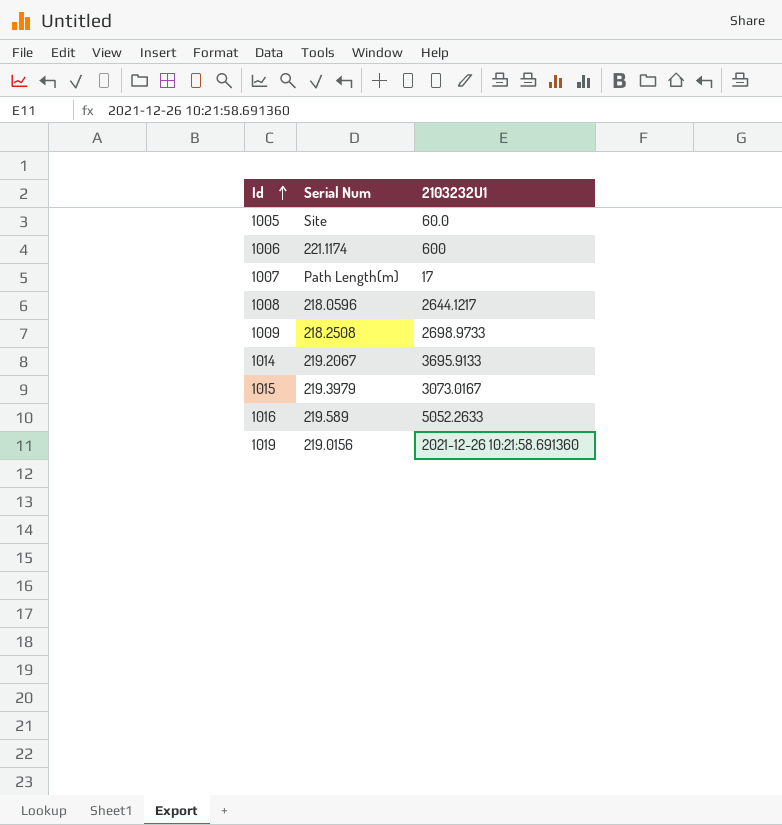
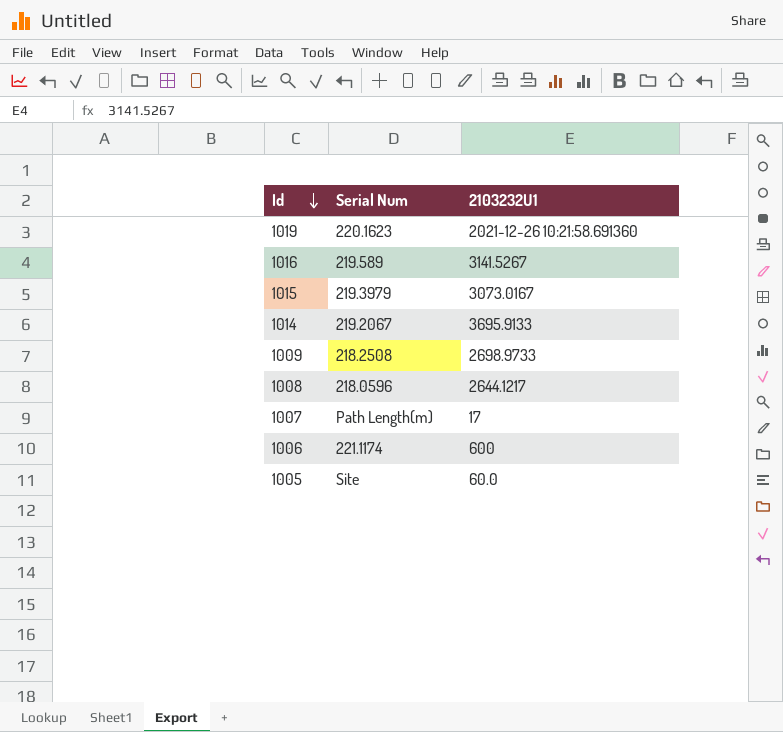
row order: Id ascending -> Id descending
1019 | Serial Num: 219.0156 -> 220.1623
1016 | 2103232U1: 5052.2633 -> 3141.5267

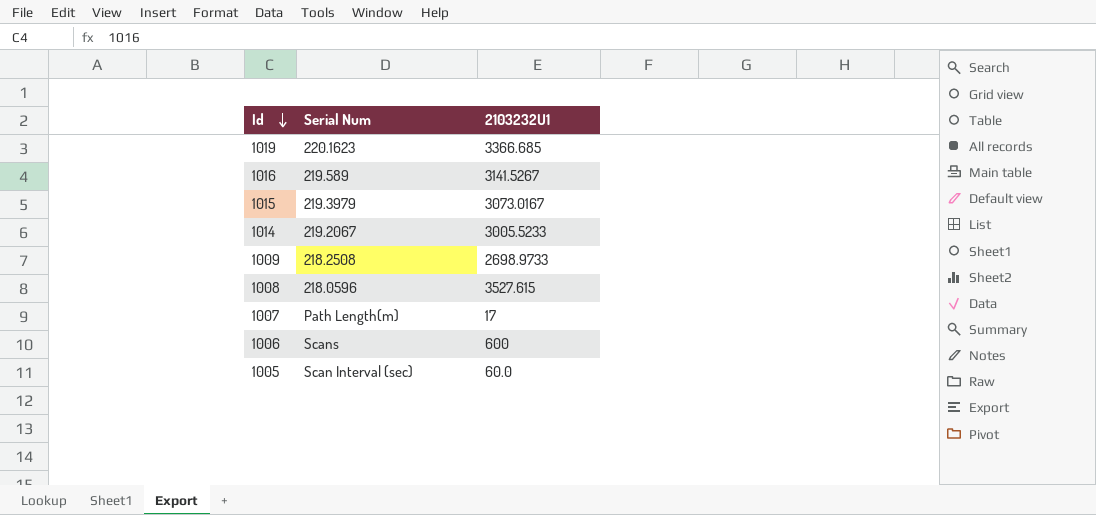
1019 | 2103232U1: 2021-12-26 10:21:58.691360 -> 3366.685
1014 | 2103232U1: 3695.9133 -> 3005.5233
1008 | 2103232U1: 2644.1217 -> 3527.615
1006 | Serial Num: 221.1174 -> Scans
1005 | Serial Num: Site -> Scan Interval (sec)

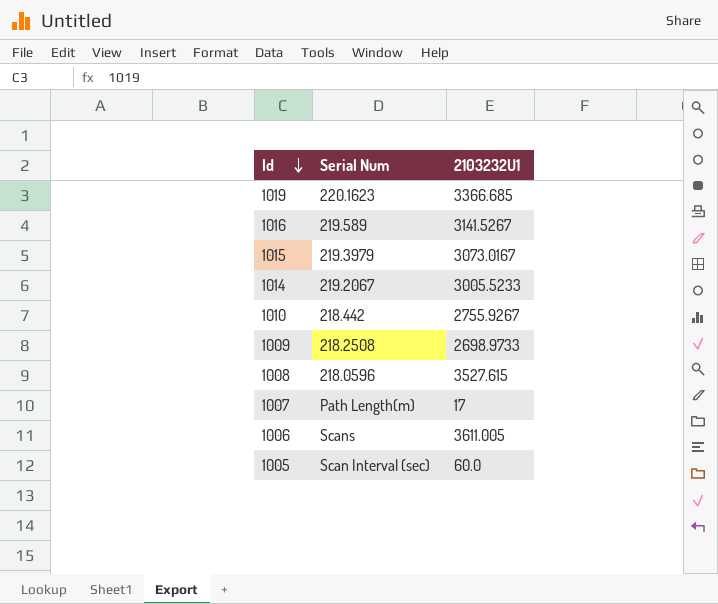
row 1010: none -> 218.442 | 2755.9267
1006 | 2103232U1: 600 -> 3611.005

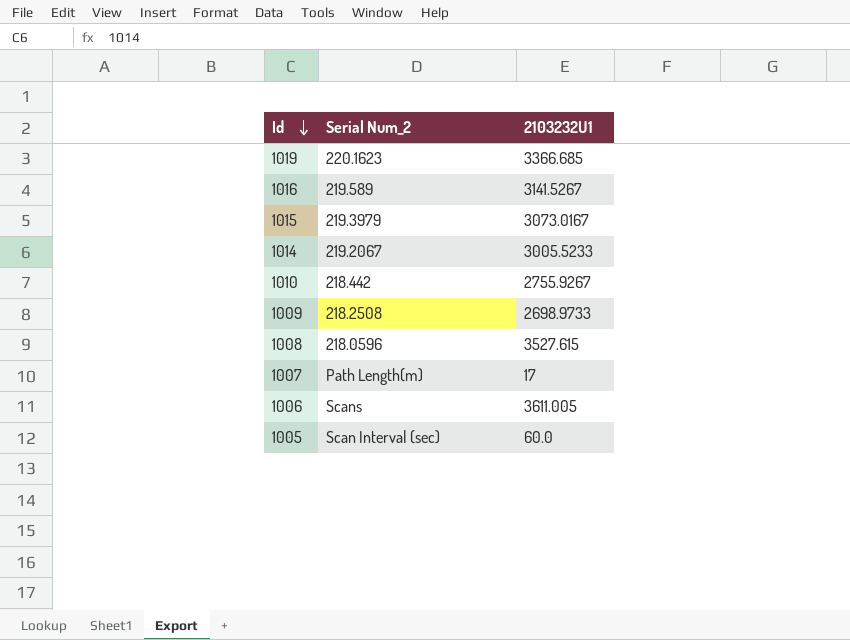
column name: Serial Num -> Serial Num_2

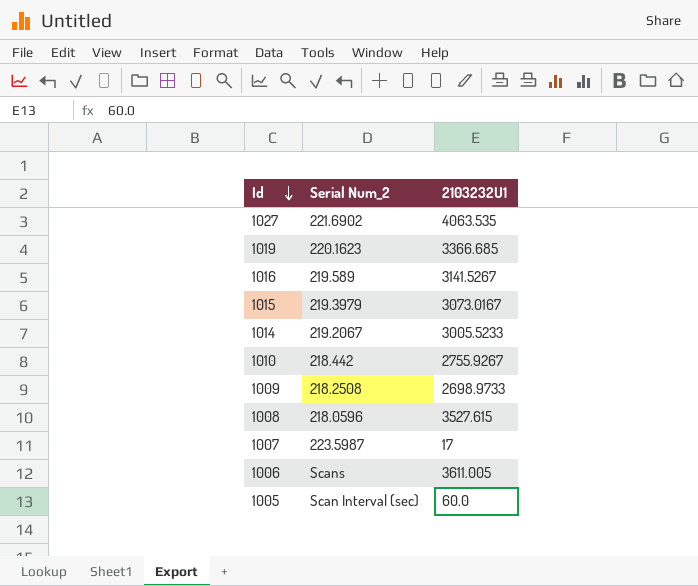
row 1027: none -> 221.6902 | 4063.535
1007 | Serial Num_2: Path Length(m) -> 223.5987

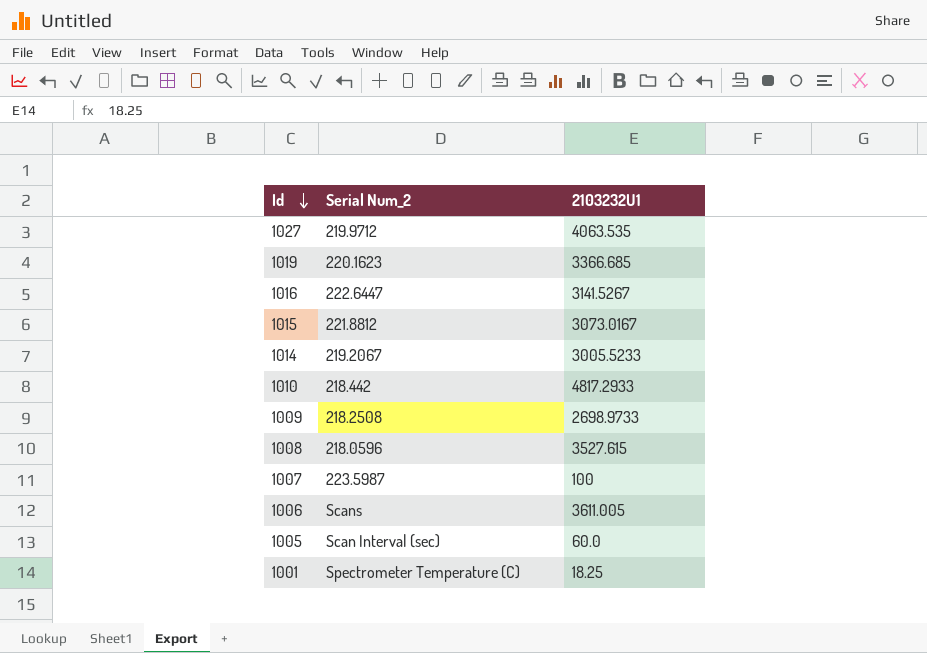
1027 | Serial Num_2: 221.6902 -> 219.9712
1016 | Serial Num_2: 219.589 -> 222.6447
1015 | Serial Num_2: 219.3979 -> 221.8812
1010 | 2103232U1: 2755.9267 -> 4817.2933
1007 | 2103232U1: 17 -> 100
row 1001: none -> Spectrometer Temperature (C) | 18.25

